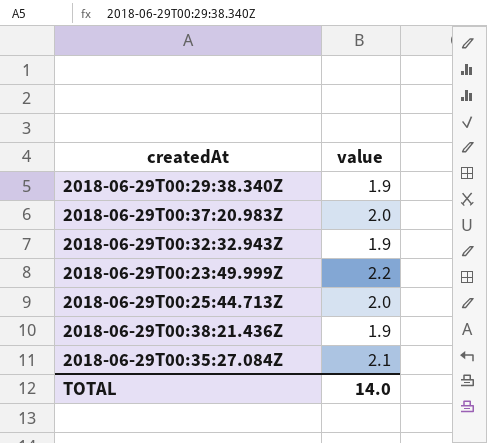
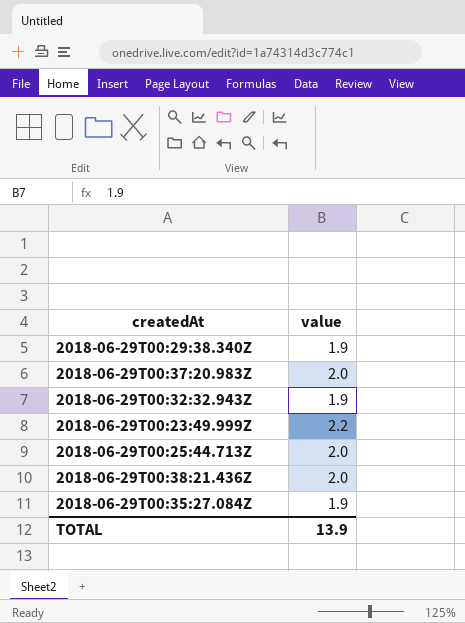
2018-06-29T00:38:21.436Z | value: 1.9 -> 2.0
2018-06-29T00:35:27.084Z | value: 2.1 -> 1.9
TOTAL | value: 14.0 -> 13.9

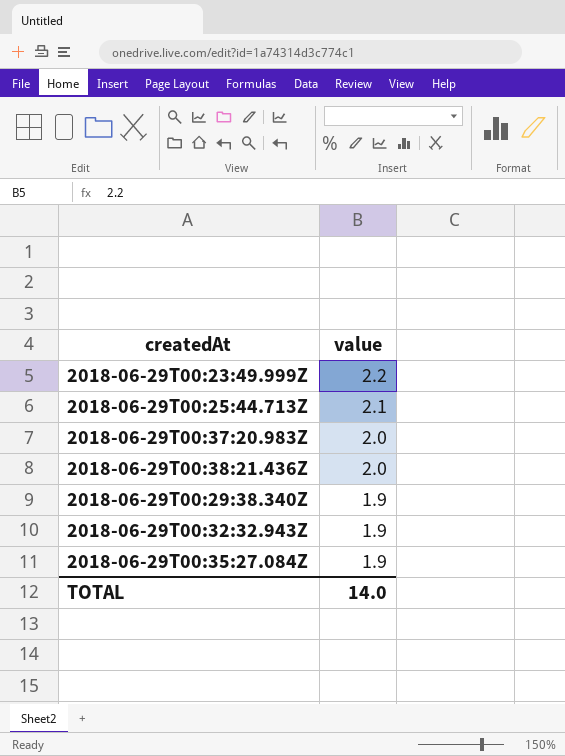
row order: none -> value descending
2018-06-29T00:25:44.713Z | value: 2.0 -> 2.1
TOTAL | value: 13.9 -> 14.0

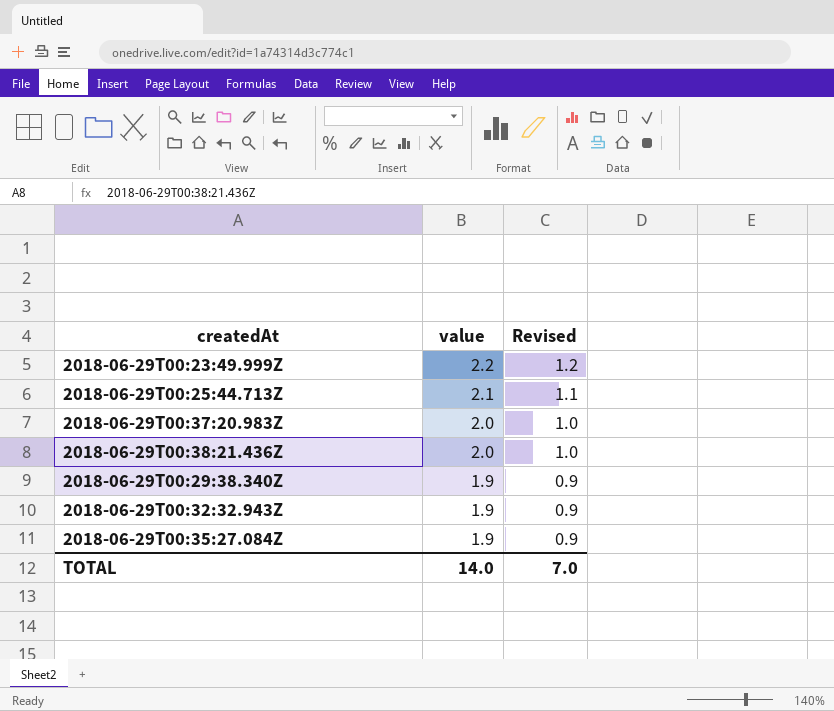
column Revised | formula: none -> [value] - 1

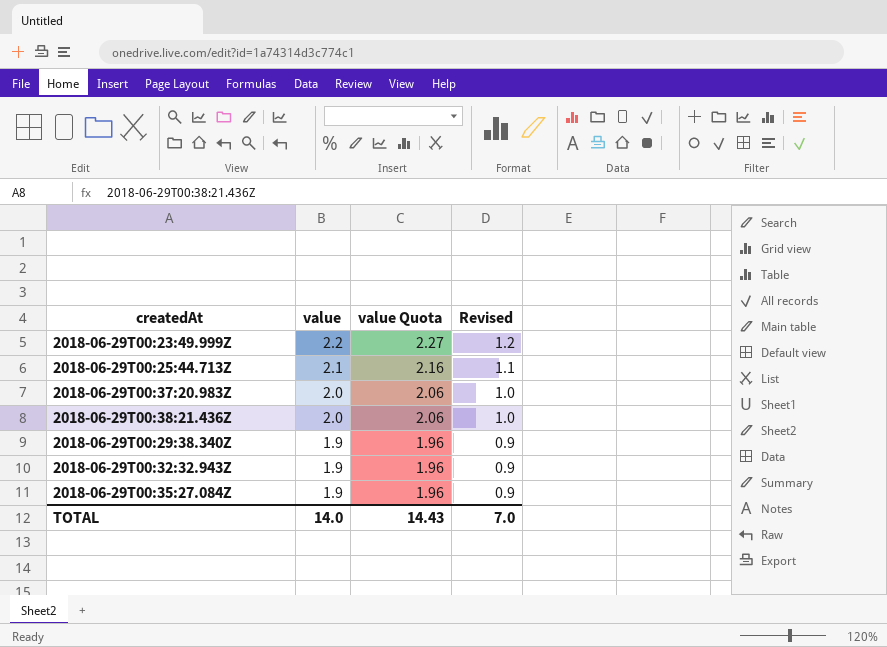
column value Quota | formula: none -> [value] * 1.03

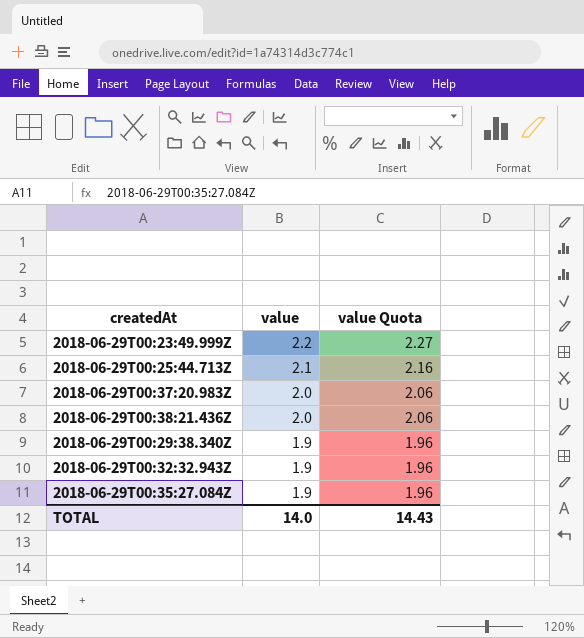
column Revised | formula: [value] - 1 -> none

